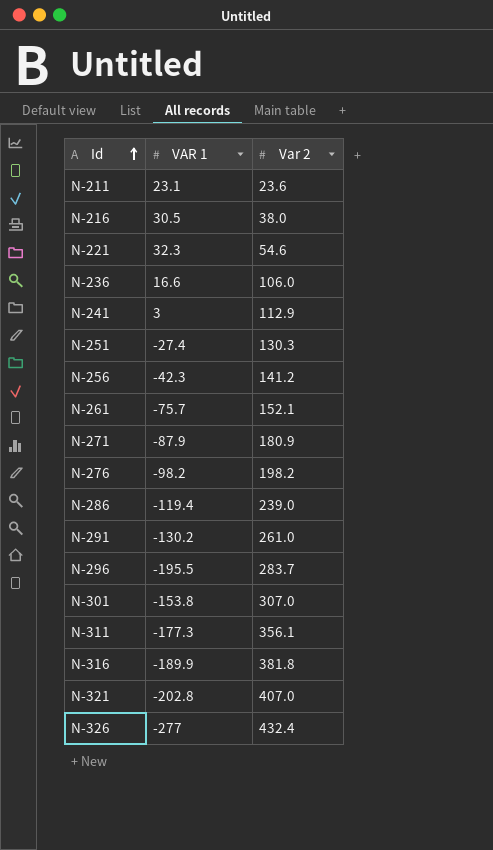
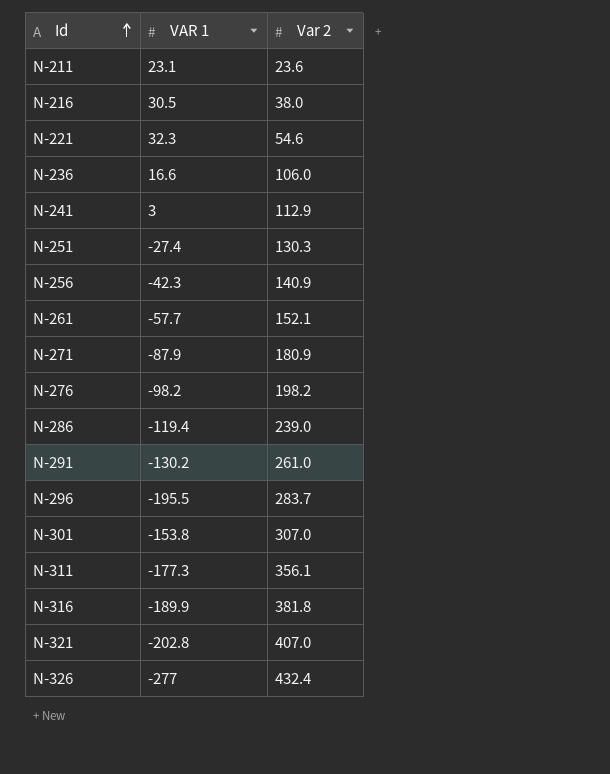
N-256 | Var 2: 141.2 -> 140.9
N-261 | VAR 1: -75.7 -> -57.7

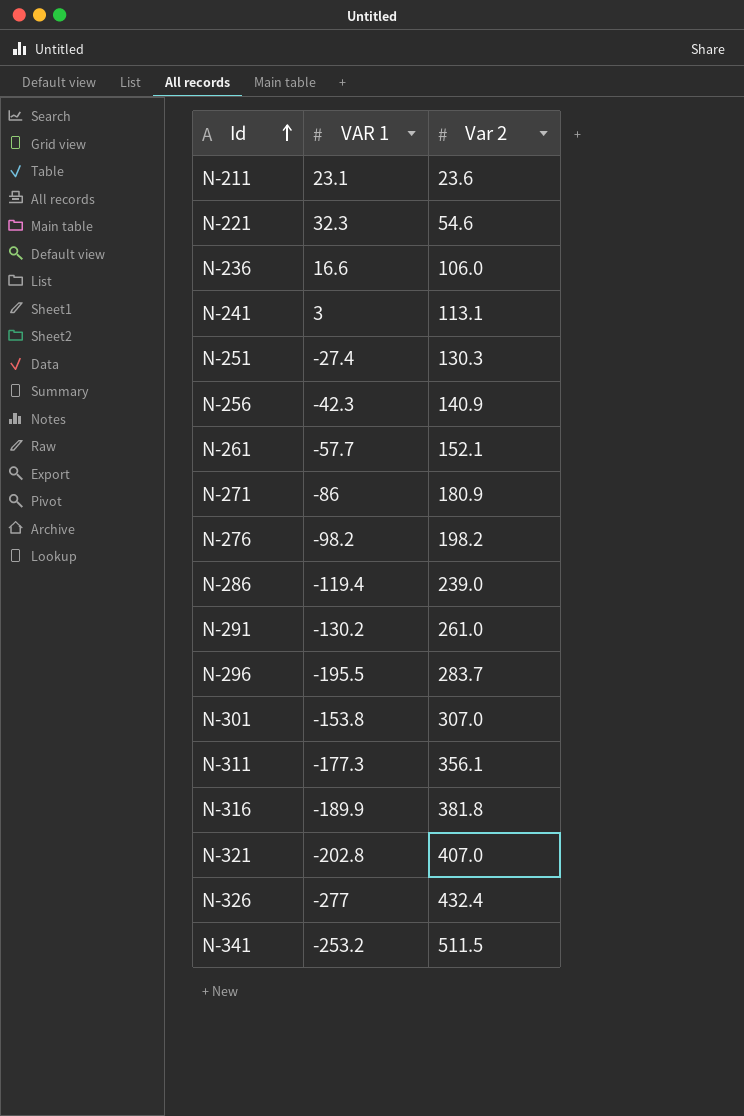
row N-216: 30.5 | 38.0 -> none
N-241 | Var 2: 112.9 -> 113.1
N-271 | VAR 1: -87.9 -> -86
row N-341: none -> -253.2 | 511.5

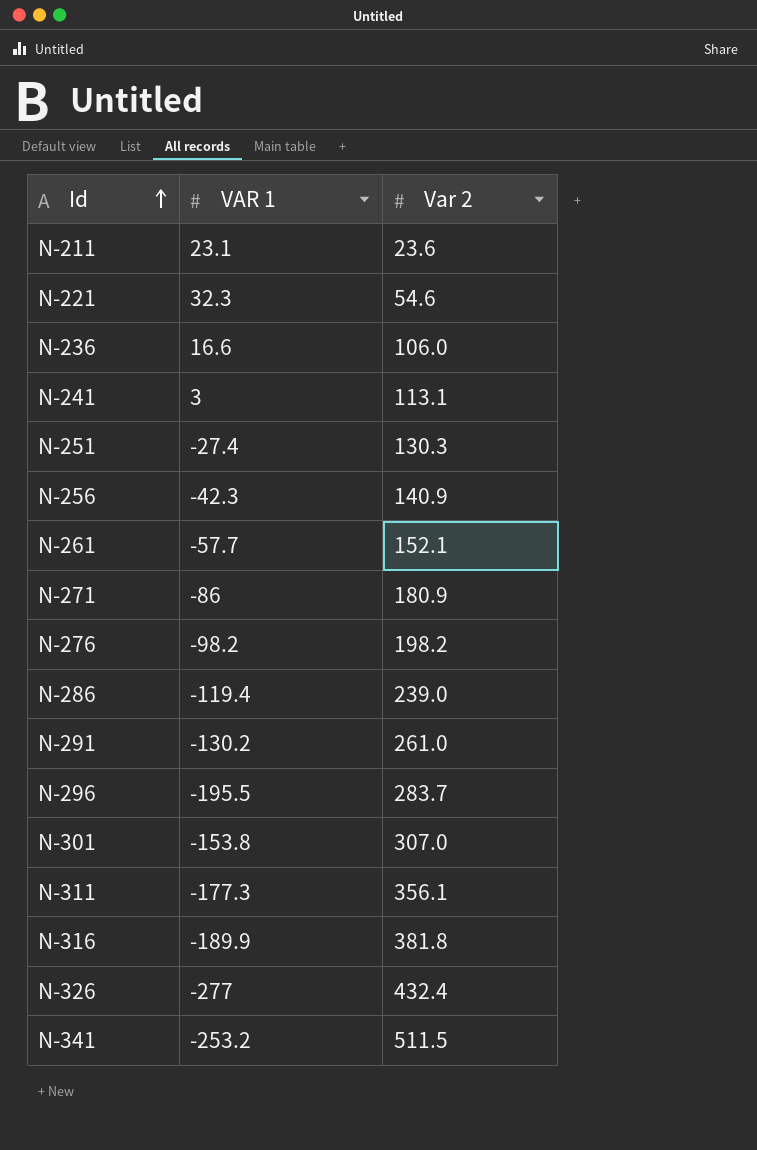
row N-321: -202.8 | 407.0 -> none

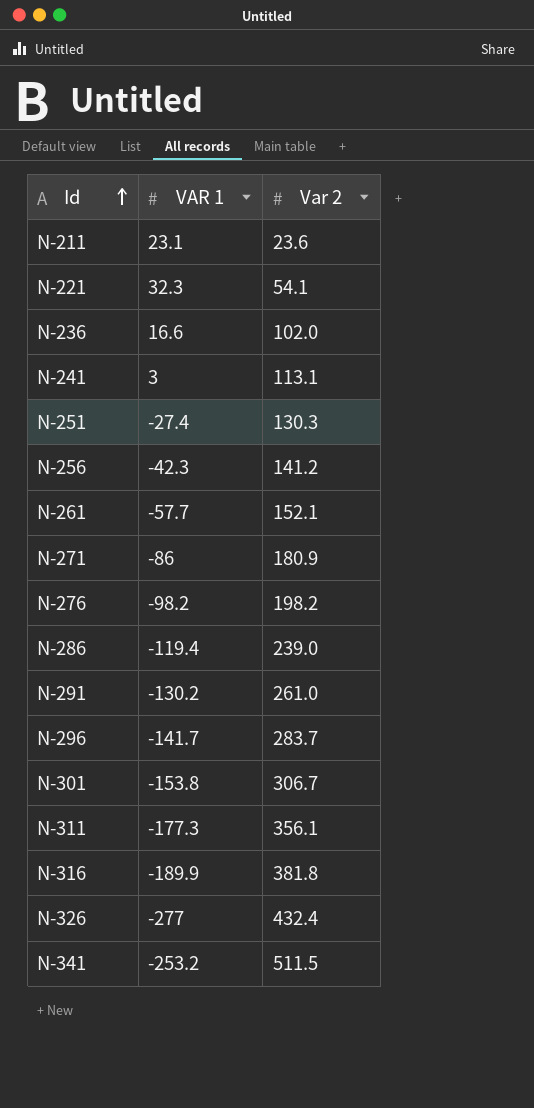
N-221 | Var 2: 54.6 -> 54.1
N-236 | Var 2: 106.0 -> 102.0
N-256 | Var 2: 140.9 -> 141.2
N-296 | VAR 1: -195.5 -> -141.7
N-301 | Var 2: 307.0 -> 306.7

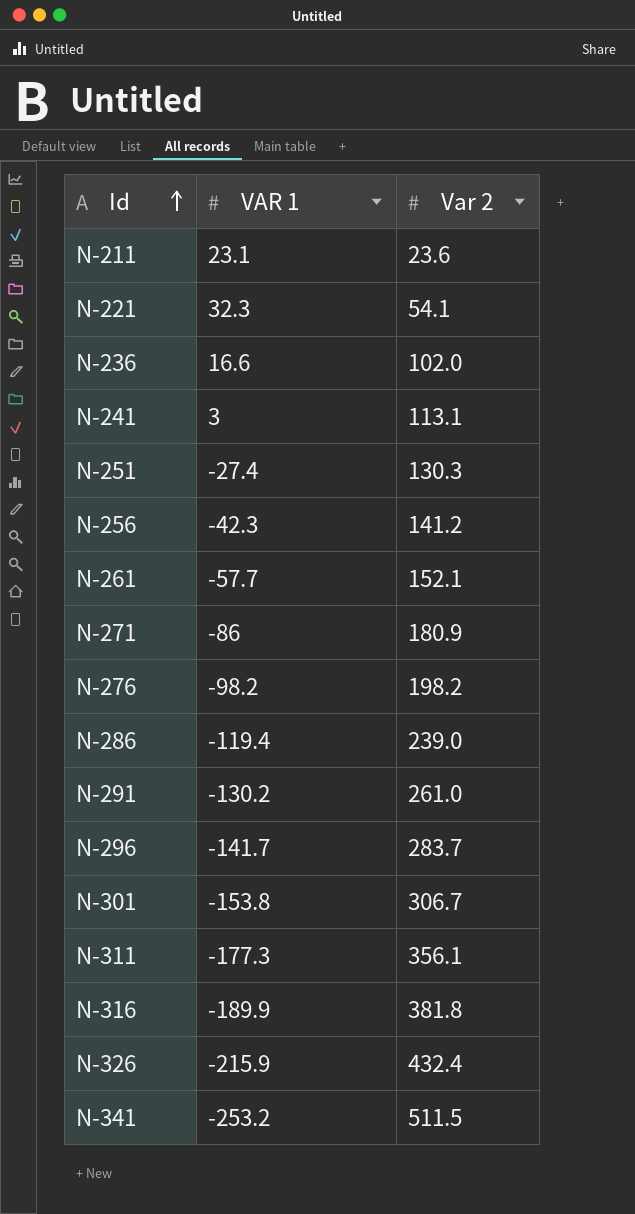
N-326 | VAR 1: -277 -> -215.9

